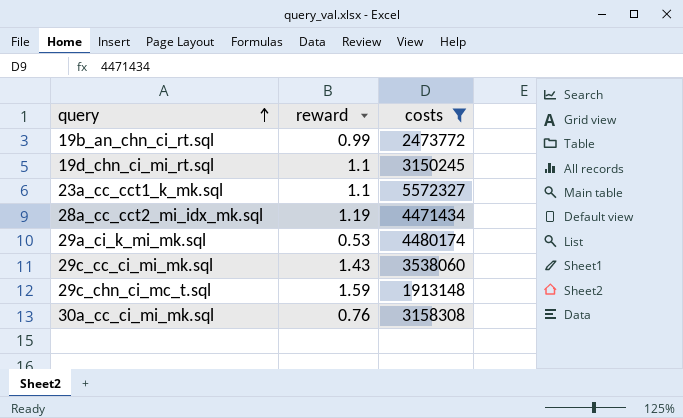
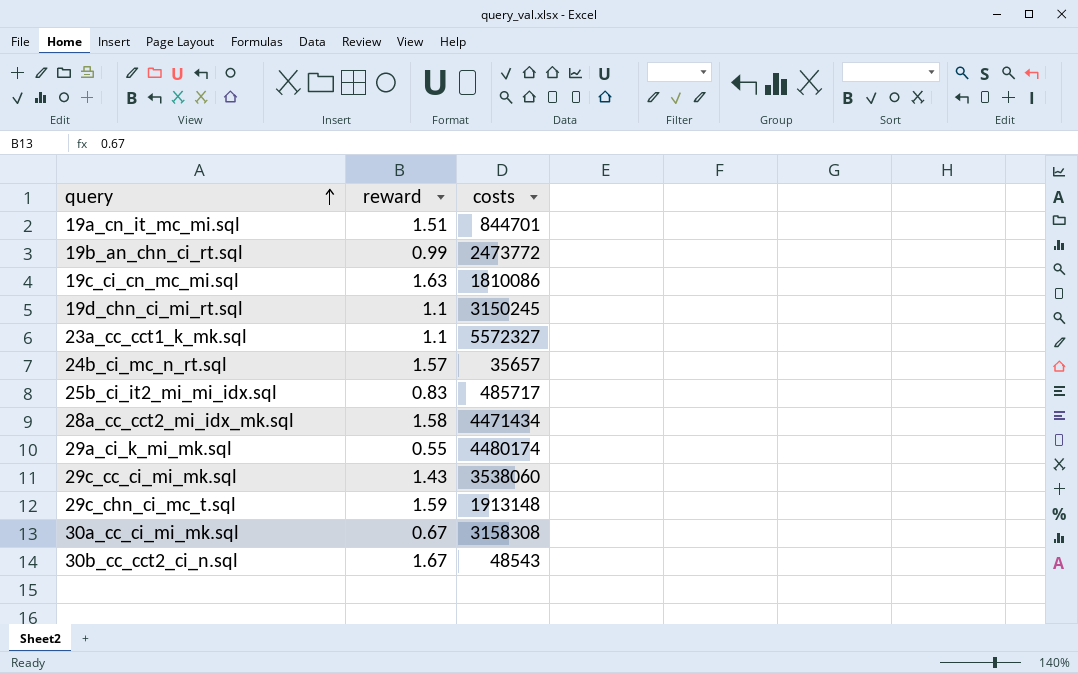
filter: costs >= 1913148 -> none
28a_cc_cct2_mi_idx_mk.sql | reward: 1.19 -> 1.58
29a_ci_k_mi_mk.sql | reward: 0.53 -> 0.55
30a_cc_ci_mi_mk.sql | reward: 0.76 -> 0.67

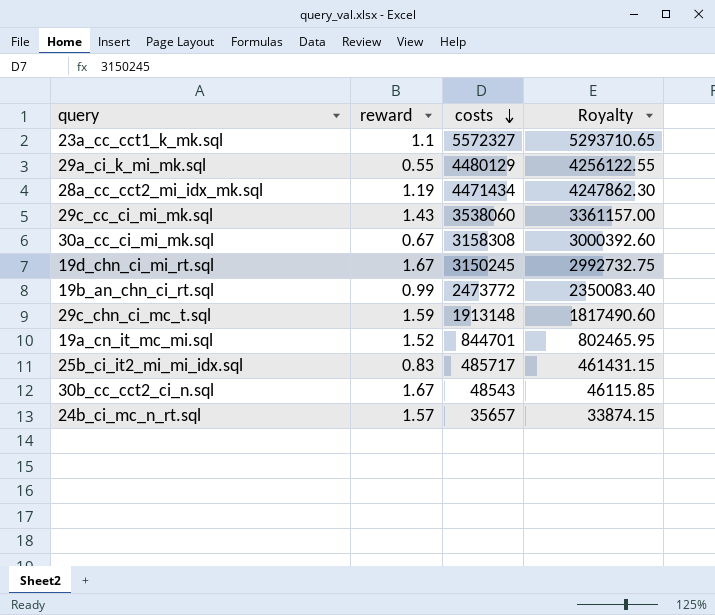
row order: query ascending -> costs descending
column Royalty | formula: none -> [costs] * 0.95
row 19c_ci_cn_mc_mi.sql: 1.63 | 1810086 -> none
29a_ci_k_mi_mk.sql | costs: 4480174 -> 4480129
28a_cc_cct2_mi_idx_mk.sql | reward: 1.58 -> 1.19
19d_chn_ci_mi_rt.sql | reward: 1.1 -> 1.67
19a_cn_it_mc_mi.sql | reward: 1.51 -> 1.52

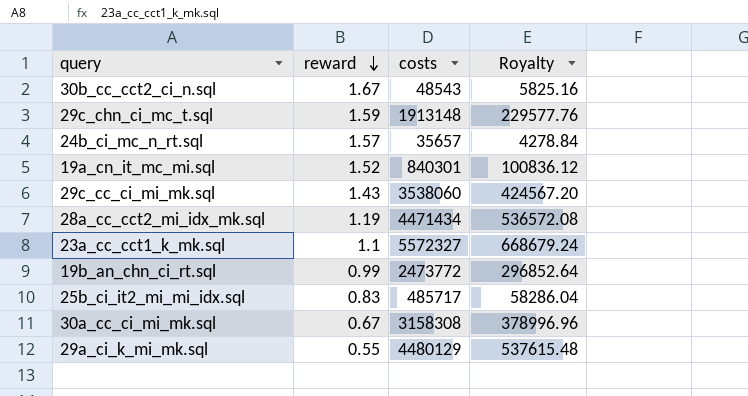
row order: costs descending -> reward descending
column Royalty | formula: [costs] * 0.95 -> [costs] * 0.12
row 19d_chn_ci_mi_rt.sql: 1.67 | 3150245 | 2992732.75 -> none
19a_cn_it_mc_mi.sql | costs: 844701 -> 840301

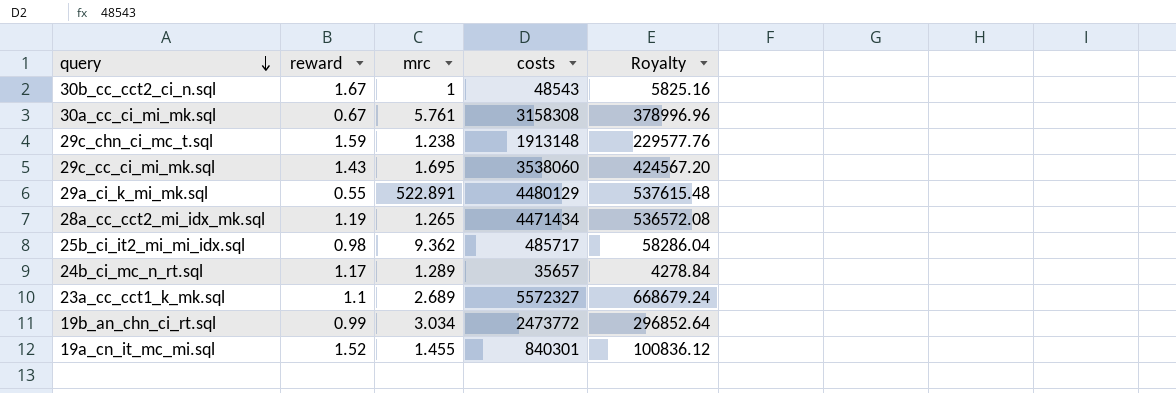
row order: reward descending -> query descending
column mrc | position: none -> 3
25b_ci_it2_mi_mi_idx.sql | reward: 0.83 -> 0.98
24b_ci_mc_n_rt.sql | reward: 1.57 -> 1.17

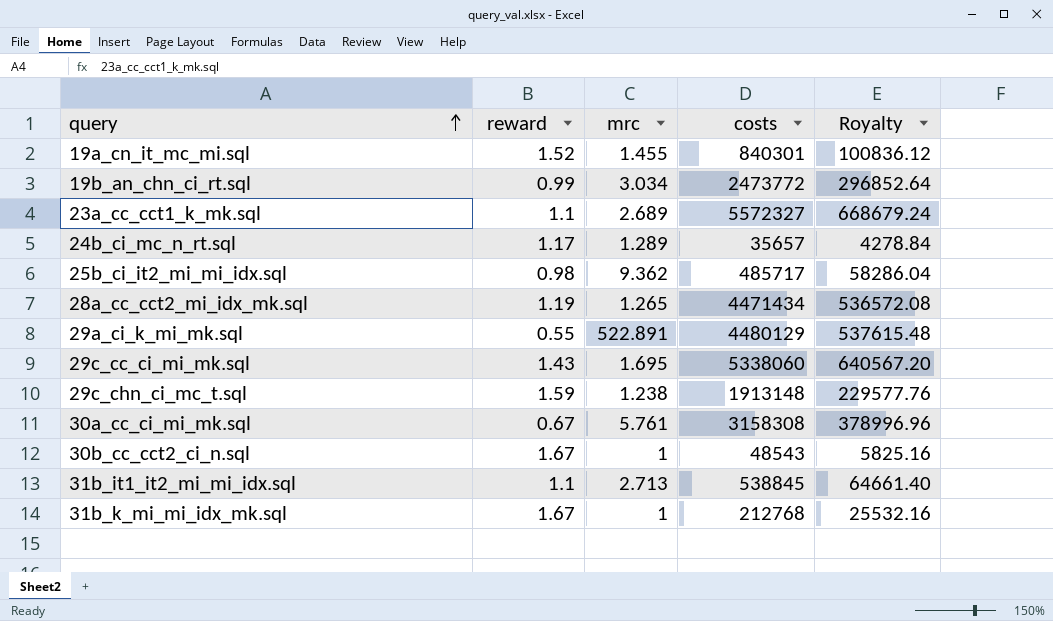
row order: query descending -> query ascending
29c_cc_ci_mi_mk.sql | costs: 3538060 -> 5338060
29c_cc_ci_mi_mk.sql | Royalty: 424567.20 -> 640567.20
row 31b_it1_it2_mi_mi_idx.sql: none -> 1.1 | 2.713 | 538845 | 64661.40
row 31b_k_mi_mi_idx_mk.sql: none -> 1.67 | 1 | 212768 | 25532.16

